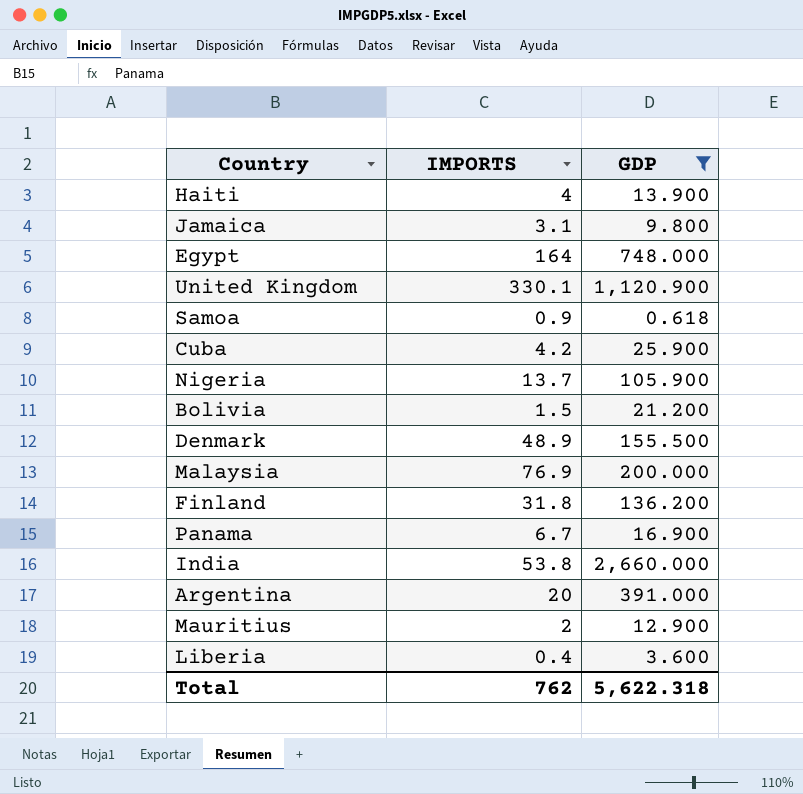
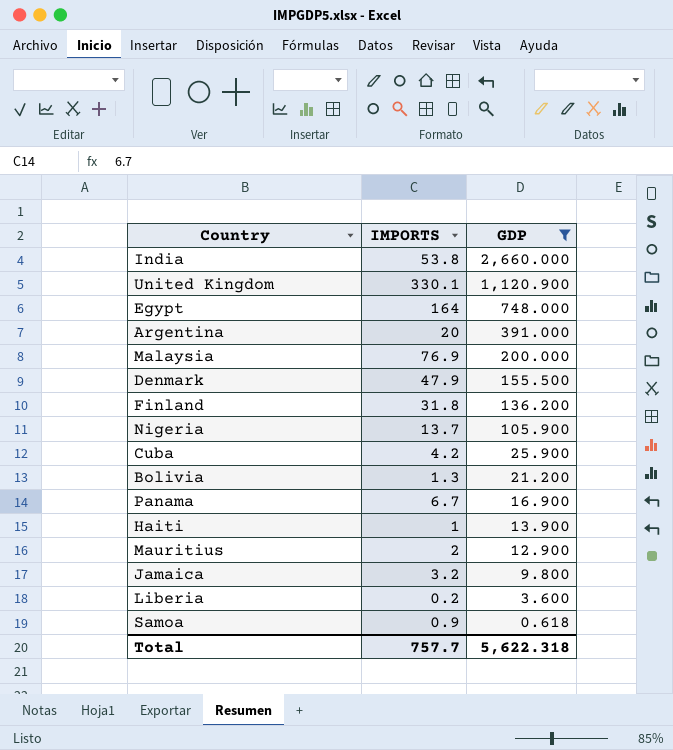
row order: none -> GDP descending
Denmark | IMPORTS: 48.9 -> 47.9
Bolivia | IMPORTS: 1.5 -> 1.3
Haiti | IMPORTS: 4 -> 1
Jamaica | IMPORTS: 3.1 -> 3.2
Liberia | IMPORTS: 0.4 -> 0.2
Total | IMPORTS: 762 -> 757.7

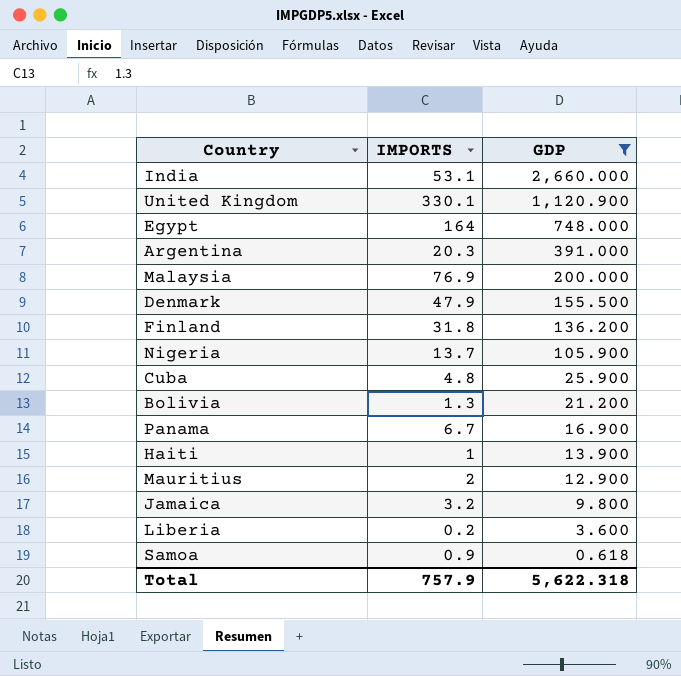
India | IMPORTS: 53.8 -> 53.1
Argentina | IMPORTS: 20 -> 20.3
Cuba | IMPORTS: 4.2 -> 4.8
Total | IMPORTS: 757.7 -> 757.9

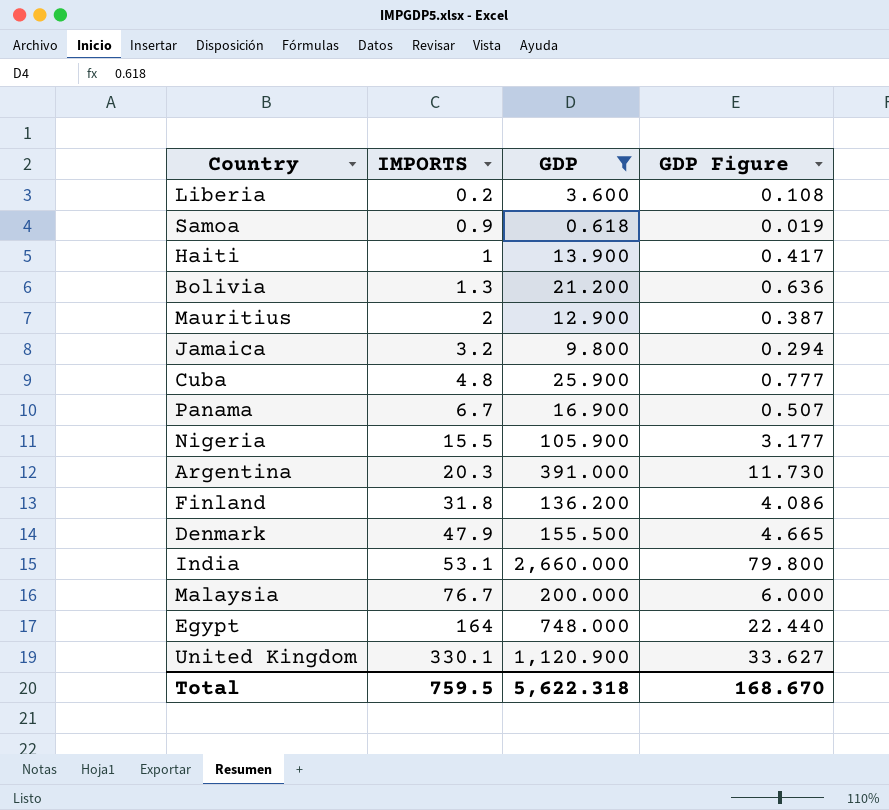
row order: GDP descending -> IMPORTS ascending
column GDP Figure | formula: none -> [GDP] * 0.03
Nigeria | IMPORTS: 13.7 -> 15.5
Malaysia | IMPORTS: 76.9 -> 76.7
Total | IMPORTS: 757.9 -> 759.5

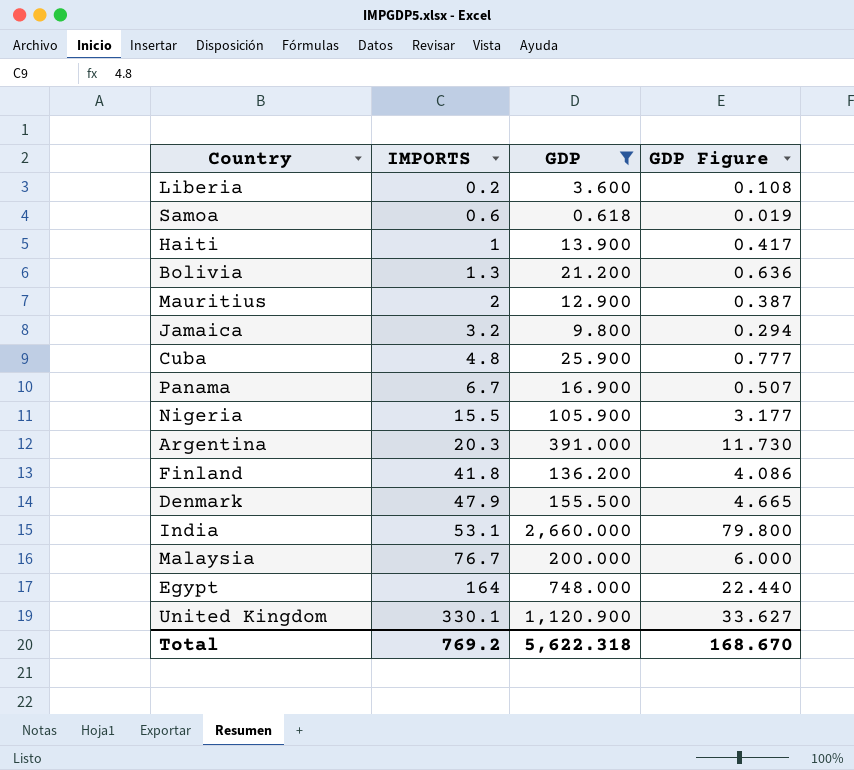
Samoa | IMPORTS: 0.9 -> 0.6
Finland | IMPORTS: 31.8 -> 41.8
Total | IMPORTS: 759.5 -> 769.2

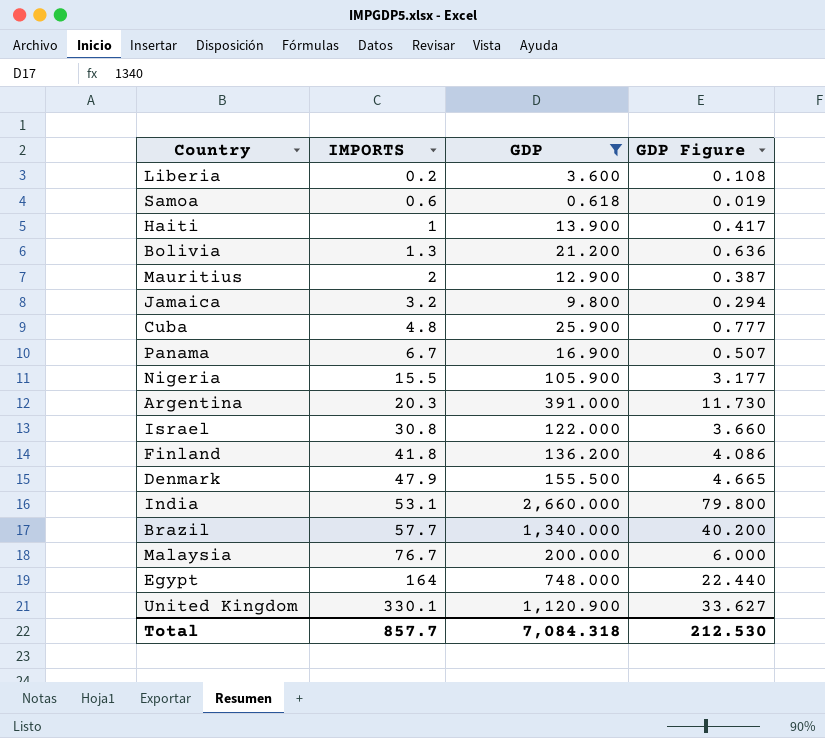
row Israel: none -> 30.8 | 122.000 | 3.660
row Brazil: none -> 57.7 | 1,340.000 | 40.200
Total | IMPORTS: 769.2 -> 857.7
Total | GDP: 5,622.318 -> 7,084.318
Total | GDP Figure: 168.670 -> 212.530

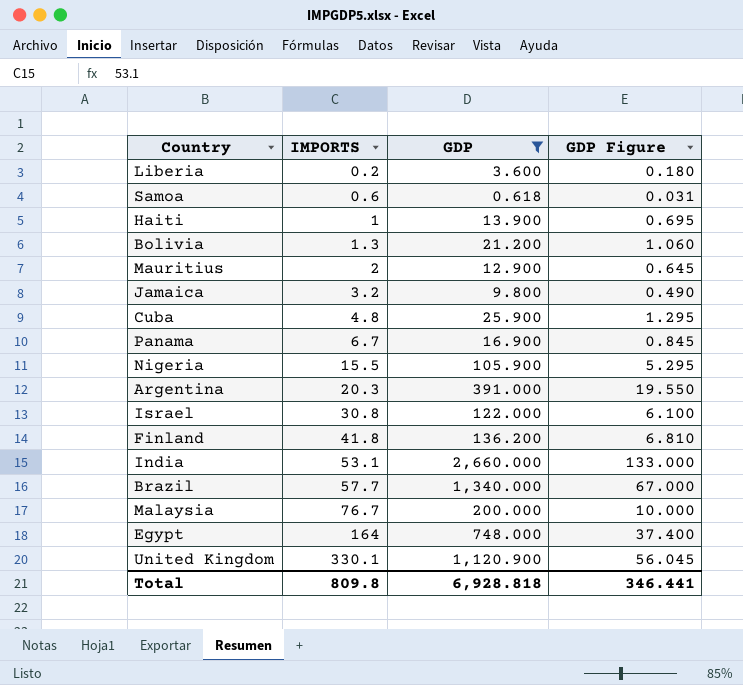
column GDP Figure | formula: [GDP] * 0.03 -> [GDP] * 0.05
row Denmark: 47.9 | 155.500 | 4.665 -> none
Total | IMPORTS: 857.7 -> 809.8
Total | GDP: 7,084.318 -> 6,928.818
Total | GDP Figure: 212.530 -> 346.441

